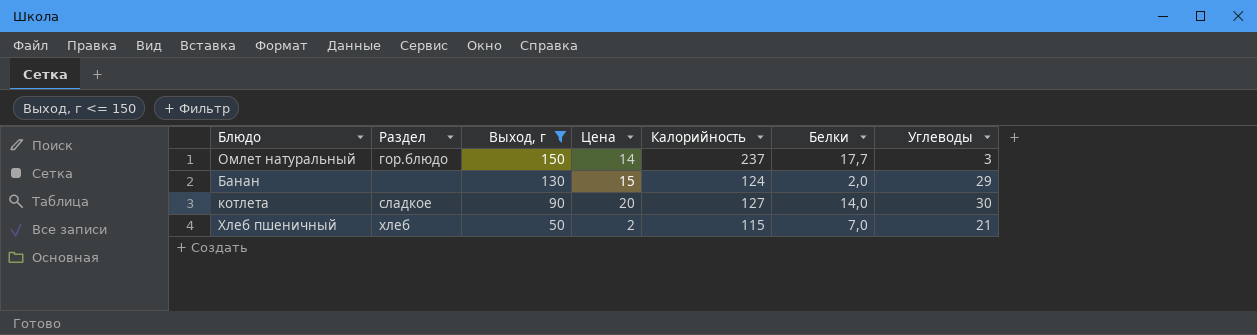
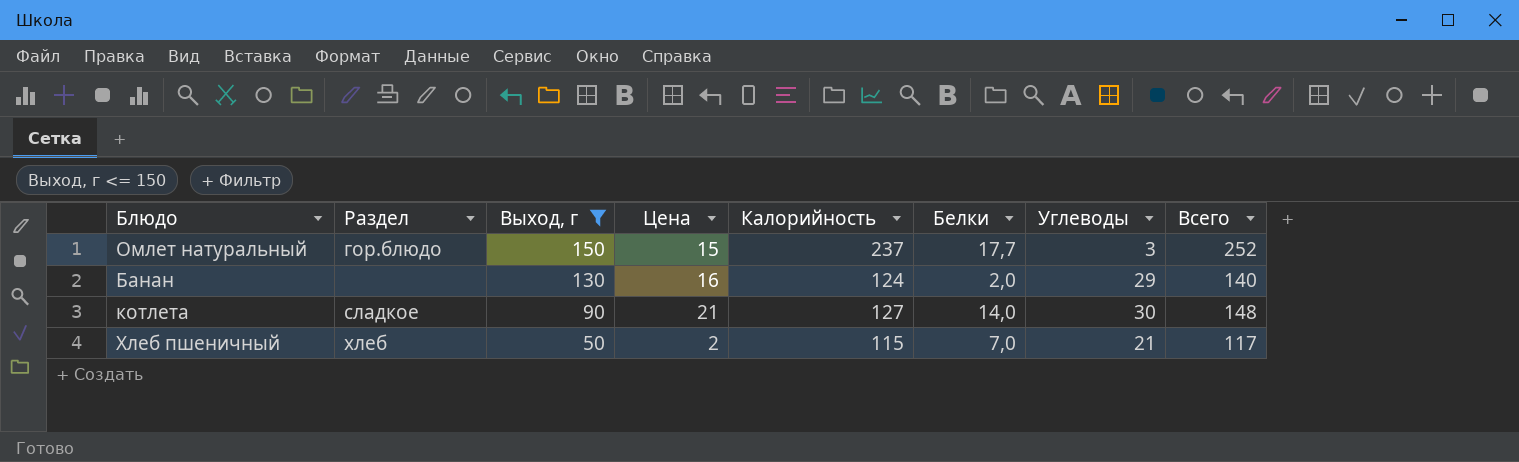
column Всего | formula: none -> [Цена] + [Калорийность]
Омлет натуральный | Цена: 14 -> 15
Банан | Цена: 15 -> 16
котлета | Цена: 20 -> 21

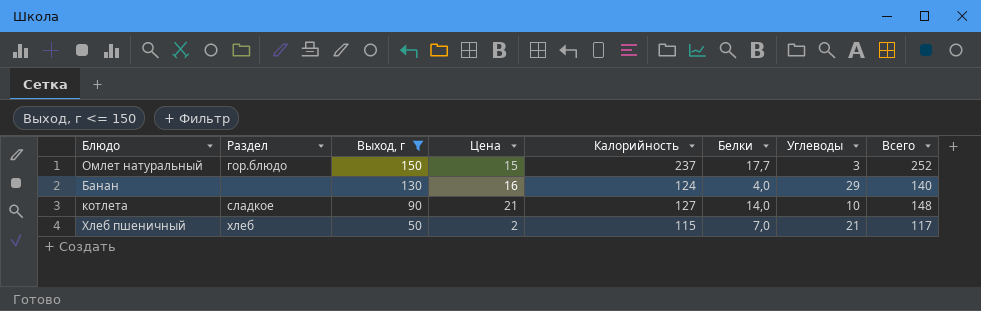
Банан | Белки: 2,0 -> 4,0
котлета | Углеводы: 30 -> 10

